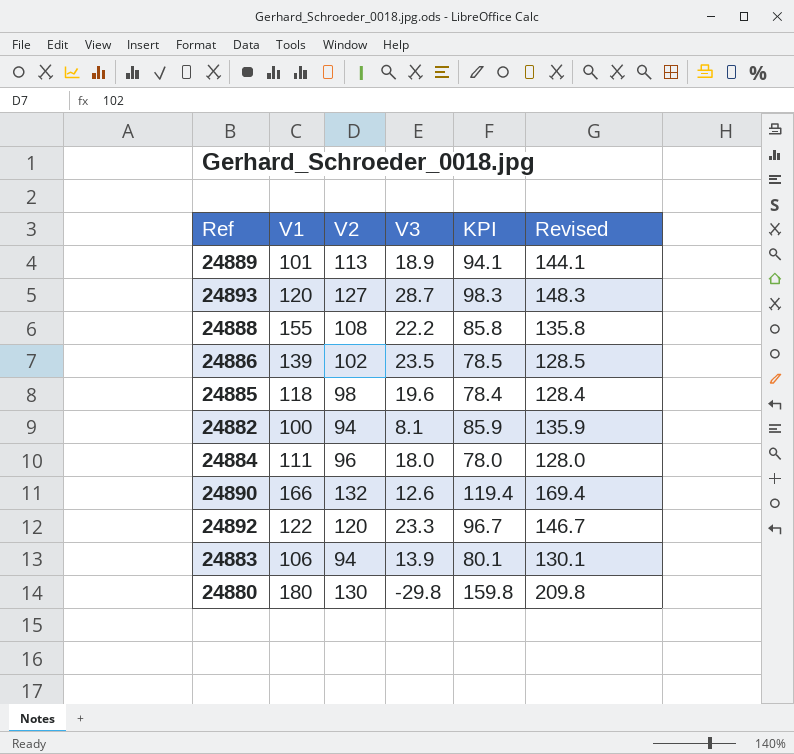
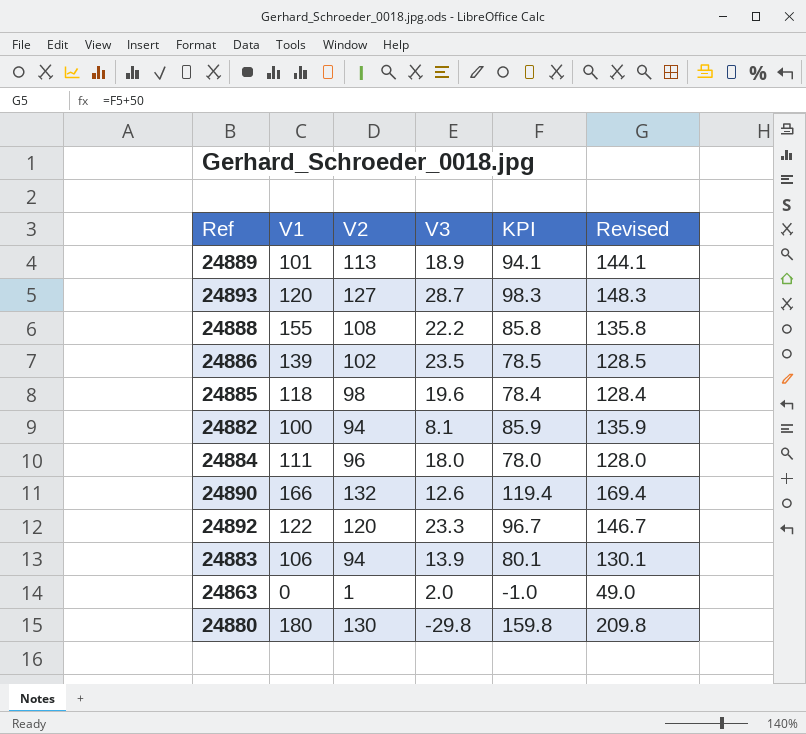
row 24863: none -> 0 | 1 | 2.0 | -1.0 | 49.0

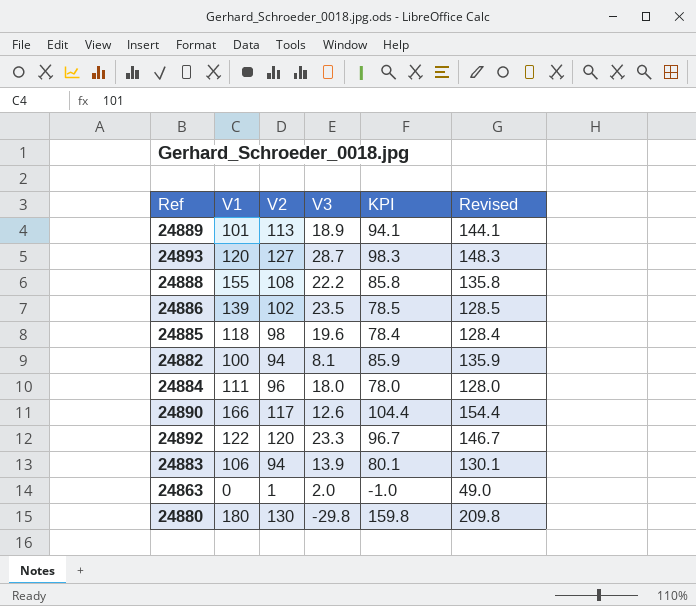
24890 | V2: 132 -> 117
24890 | KPI: 119.4 -> 104.4
24890 | Revised: 169.4 -> 154.4

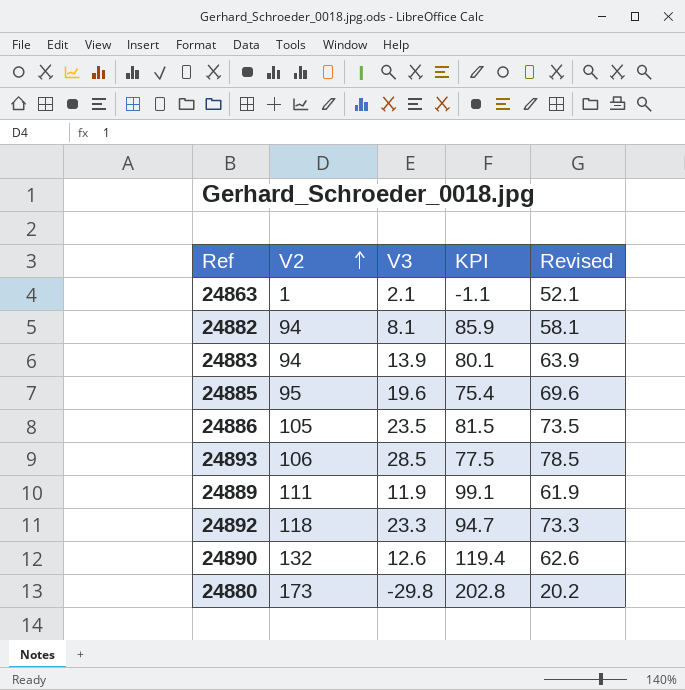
row order: none -> V2 ascending
column V1 | position: 2 -> none
column Revised | formula: [KPI] + 50 -> [V3] + 50
row 24888: 155 | 108 | 22.2 | 85.8 | 135.8 -> none
row 24884: 111 | 96 | 18.0 | 78.0 | 128.0 -> none
24863 | V3: 2.0 -> 2.1
24863 | KPI: -1.0 -> -1.1
24885 | V2: 98 -> 95
24885 | KPI: 78.4 -> 75.4
24886 | V2: 102 -> 105
24886 | KPI: 78.5 -> 81.5
24893 | V2: 127 -> 106
24893 | V3: 28.7 -> 28.5
24893 | KPI: 98.3 -> 77.5
24889 | V2: 113 -> 111
24889 | V3: 18.9 -> 11.9
24889 | KPI: 94.1 -> 99.1
24892 | V2: 120 -> 118
24892 | KPI: 96.7 -> 94.7
24890 | V2: 117 -> 132
24890 | KPI: 104.4 -> 119.4
24880 | V2: 130 -> 173
24880 | KPI: 159.8 -> 202.8

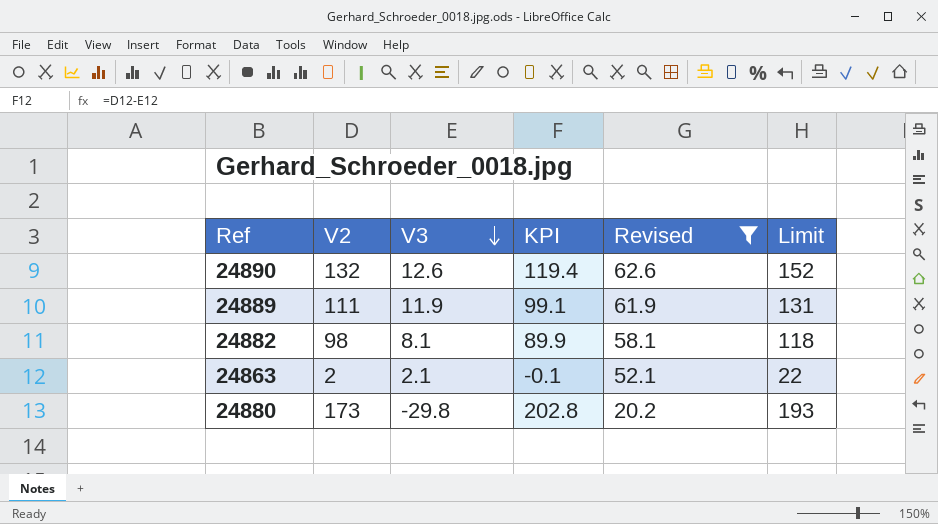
filter: none -> Revised <= 62.6
row order: V2 ascending -> V3 descending
column Limit | formula: none -> [V2] + 20
24882 | V2: 94 -> 98
24882 | KPI: 85.9 -> 89.9
24863 | V2: 1 -> 2
24863 | KPI: -1.1 -> -0.1

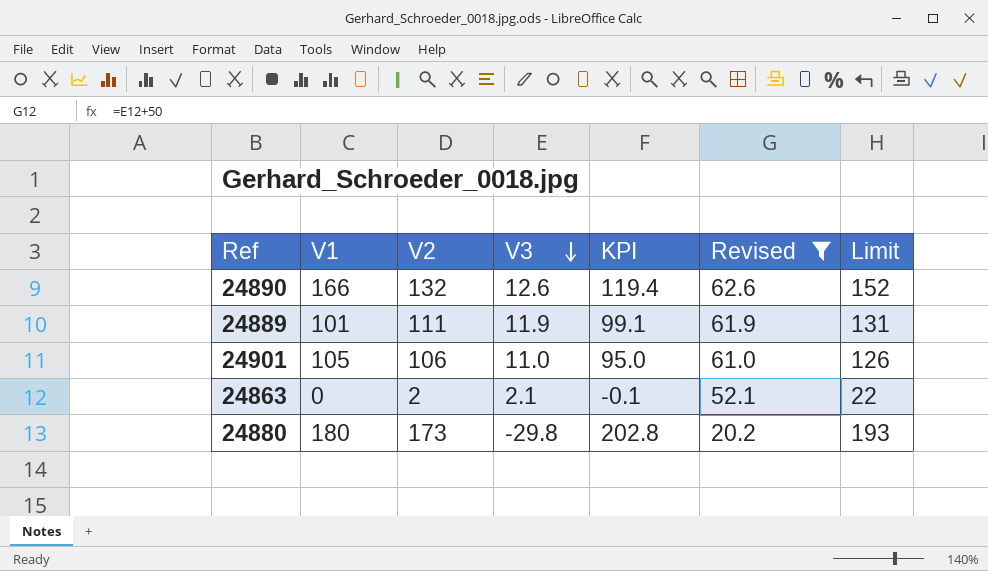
column V1 | position: none -> 2
row 24882: 98 | 8.1 | 89.9 | 58.1 | 118 -> none
row 24901: none -> 105 | 106 | 11.0 | 95.0 | 61.0 | 126

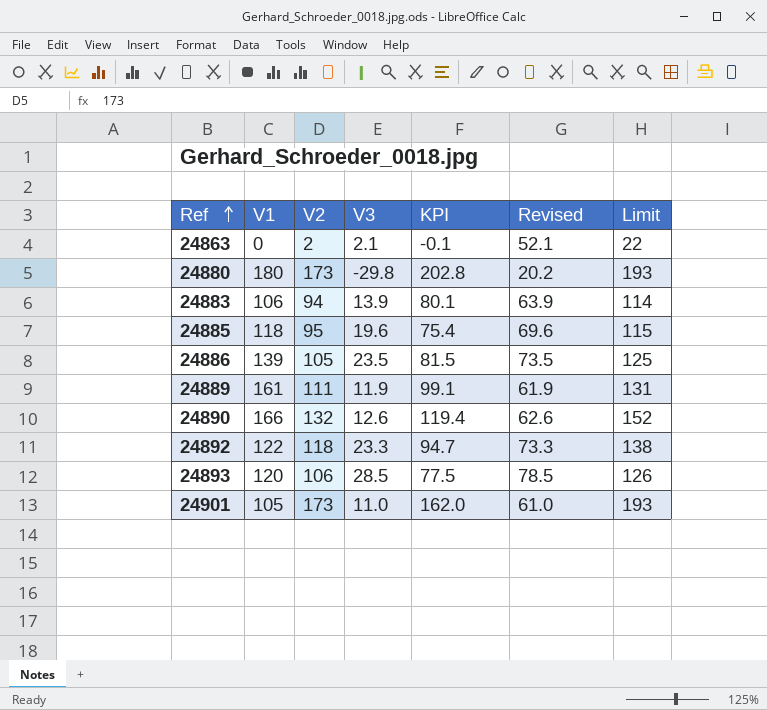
filter: Revised <= 62.6 -> none
row order: V3 descending -> Ref ascending
24889 | V1: 101 -> 161
24901 | V2: 106 -> 173
24901 | KPI: 95.0 -> 162.0
24901 | Limit: 126 -> 193

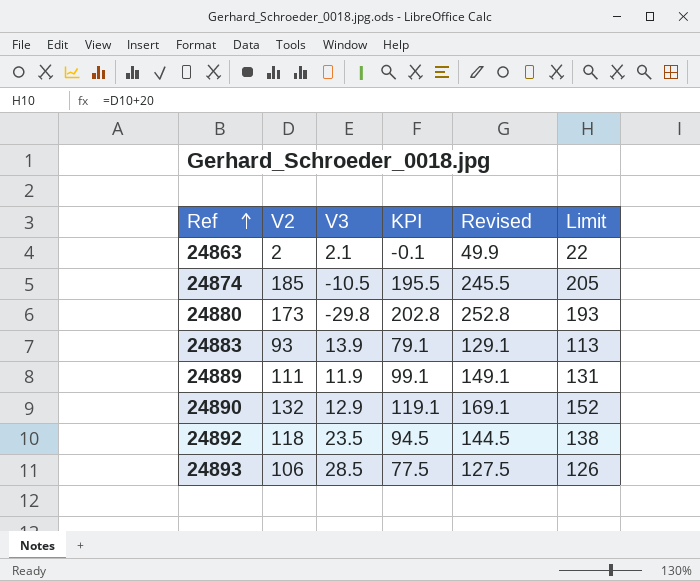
column V1 | position: 2 -> none
column Revised | formula: [V3] + 50 -> [KPI] + 50
row 24885: 118 | 95 | 19.6 | 75.4 | 69.6 | 115 -> none
row 24886: 139 | 105 | 23.5 | 81.5 | 73.5 | 125 -> none
row 24901: 105 | 173 | 11.0 | 162.0 | 61.0 | 193 -> none
row 24874: none -> 185 | -10.5 | 195.5 | 245.5 | 205
24883 | V2: 94 -> 93
24883 | KPI: 80.1 -> 79.1
24883 | Limit: 114 -> 113
24890 | V3: 12.6 -> 12.9
24890 | KPI: 119.4 -> 119.1
24892 | V3: 23.3 -> 23.5
24892 | KPI: 94.7 -> 94.5

